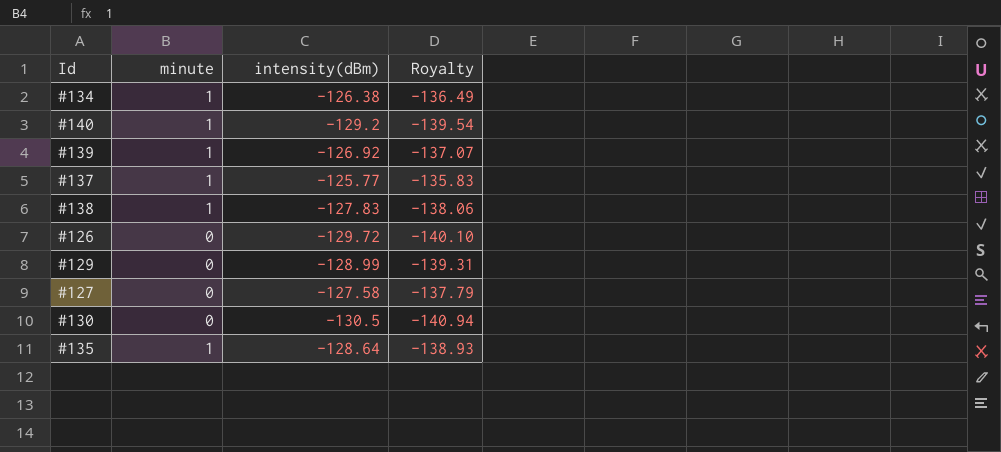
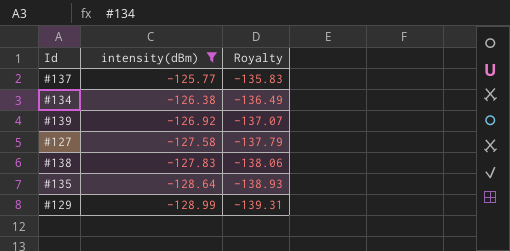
filter: none -> intensity(dBm) >= -128.99
row order: none -> intensity(dBm) descending
column minute | position: 2 -> none

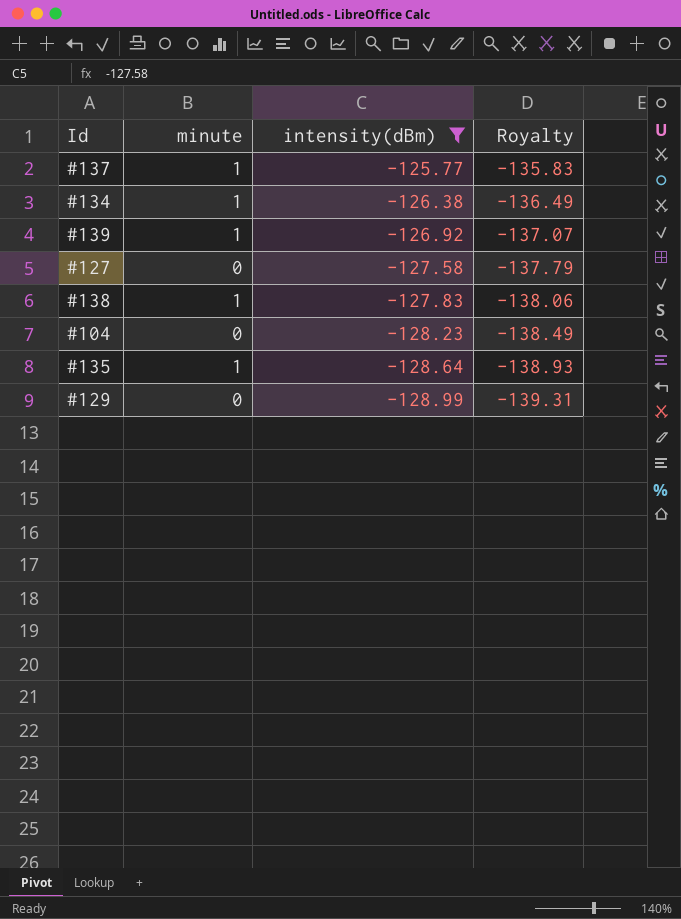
column minute | position: none -> 2
row #104: none -> 0 | -128.23 | -138.49

